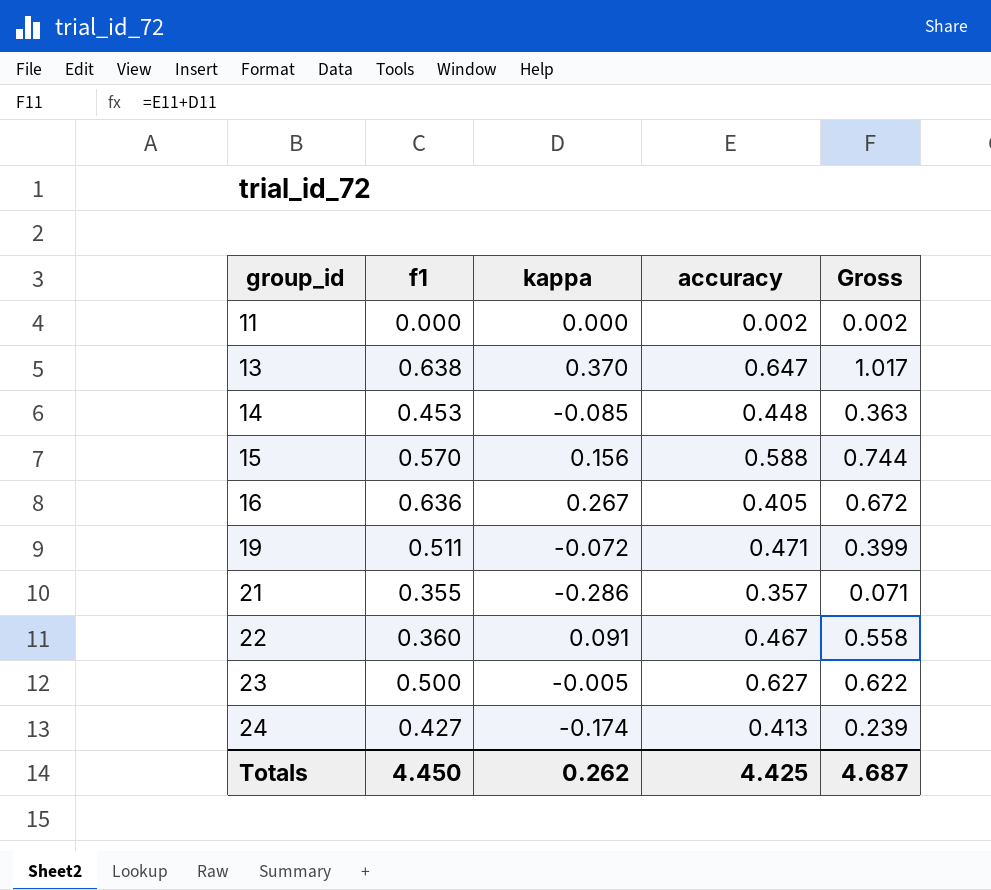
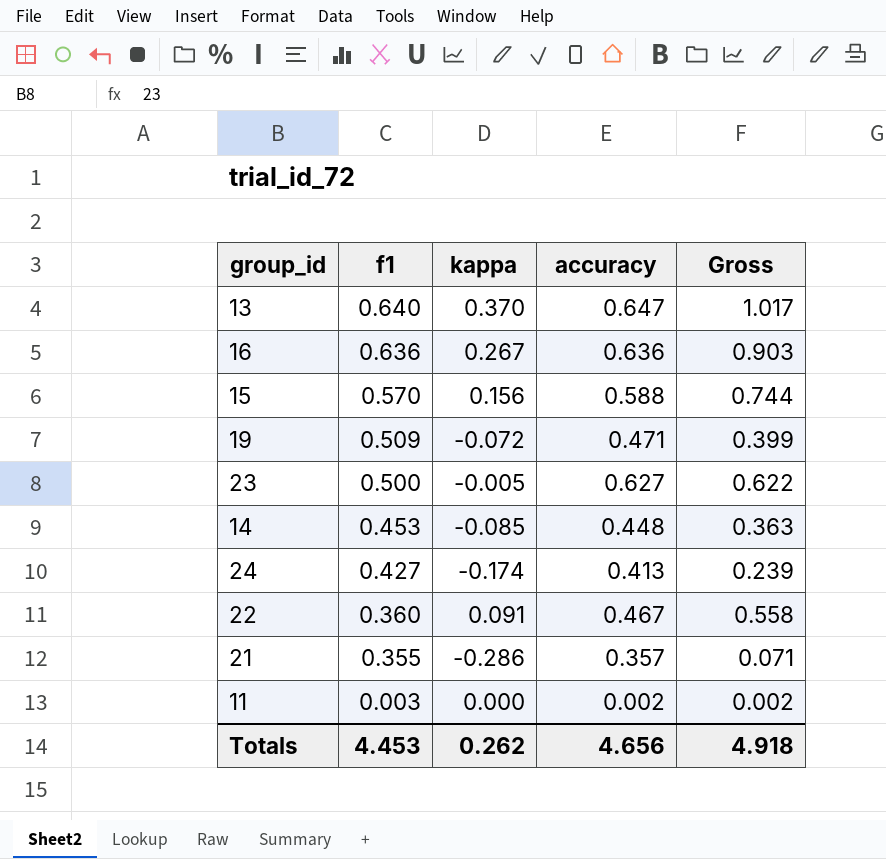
row order: group_id ascending -> f1 descending
13 | f1: 0.638 -> 0.640
16 | accuracy: 0.405 -> 0.636
16 | Gross: 0.672 -> 0.903
19 | f1: 0.511 -> 0.509
11 | f1: 0.000 -> 0.003
Totals | f1: 4.450 -> 4.453
Totals | accuracy: 4.425 -> 4.656
Totals | Gross: 4.687 -> 4.918

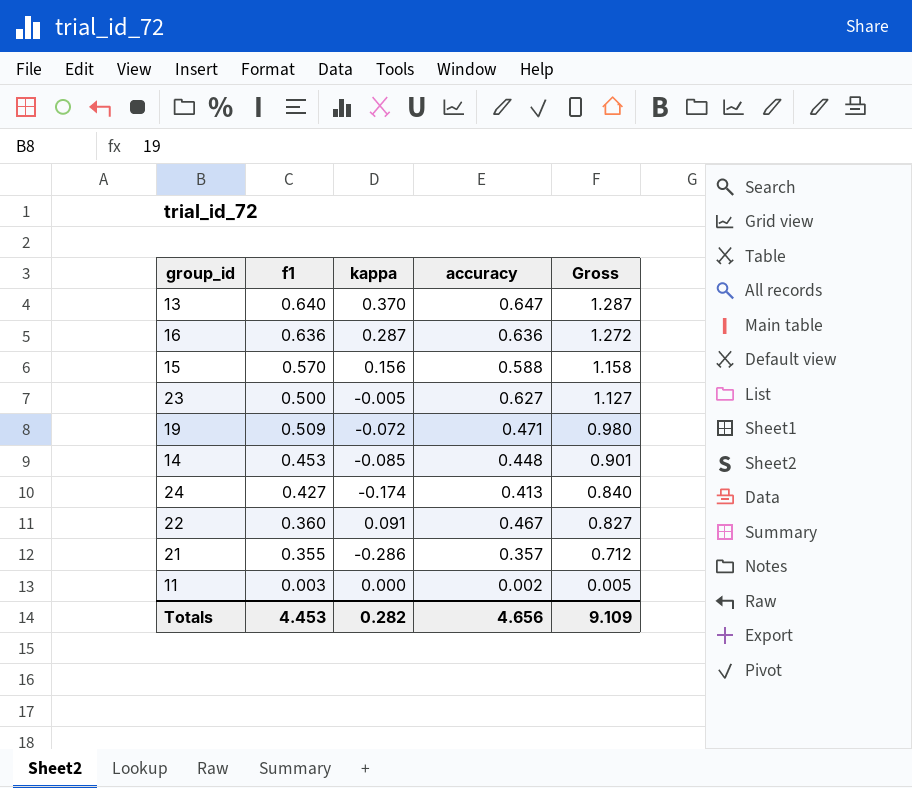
row order: f1 descending -> Gross descending
column Gross | formula: [kappa] + [accuracy] -> [f1] + [accuracy]
16 | kappa: 0.267 -> 0.287
Totals | kappa: 0.262 -> 0.282
Totals | Gross: 4.918 -> 9.109

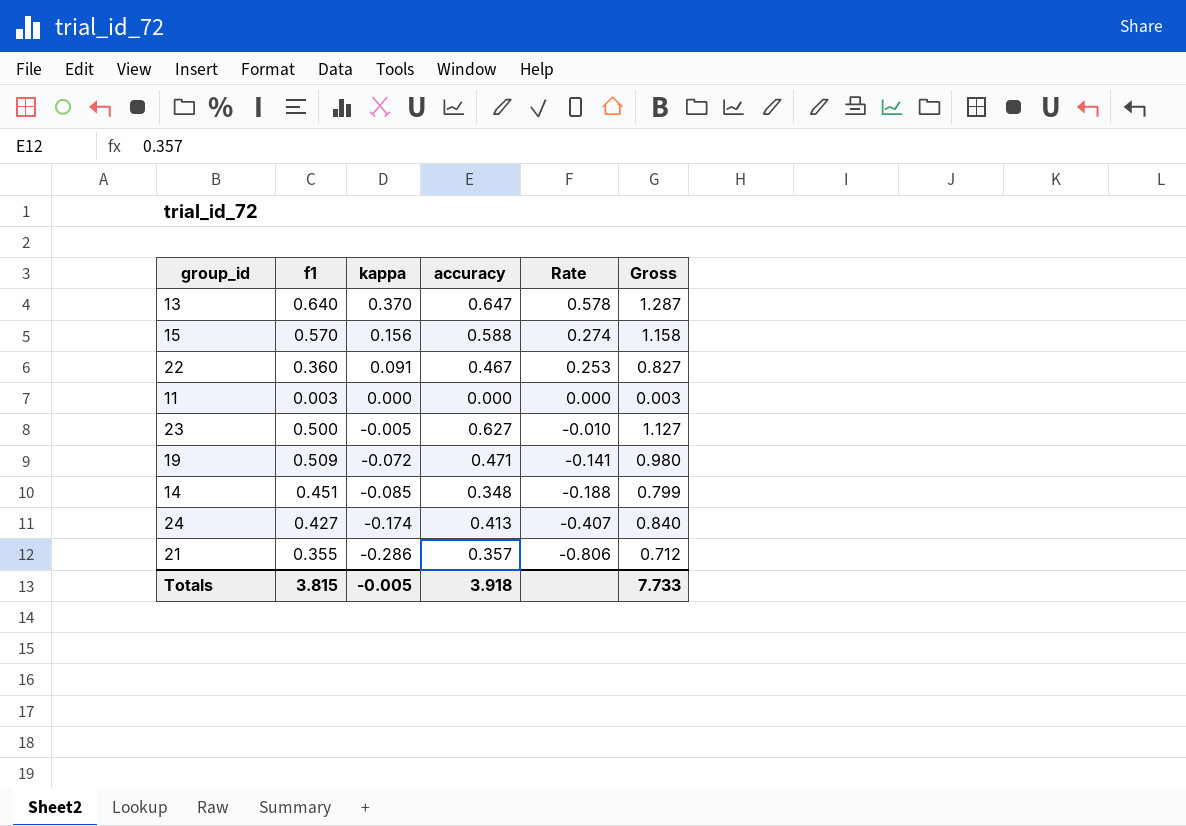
row order: Gross descending -> kappa descending
column Rate | formula: none -> [kappa] / [f1]
row 16: 0.636 | 0.287 | 0.636 | 1.272 -> none
11 | accuracy: 0.002 -> 0.000
11 | Gross: 0.005 -> 0.003
14 | f1: 0.453 -> 0.451
14 | accuracy: 0.448 -> 0.348
14 | Gross: 0.901 -> 0.799
Totals | f1: 4.453 -> 3.815
Totals | kappa: 0.282 -> -0.005
Totals | accuracy: 4.656 -> 3.918
Totals | Gross: 9.109 -> 7.733

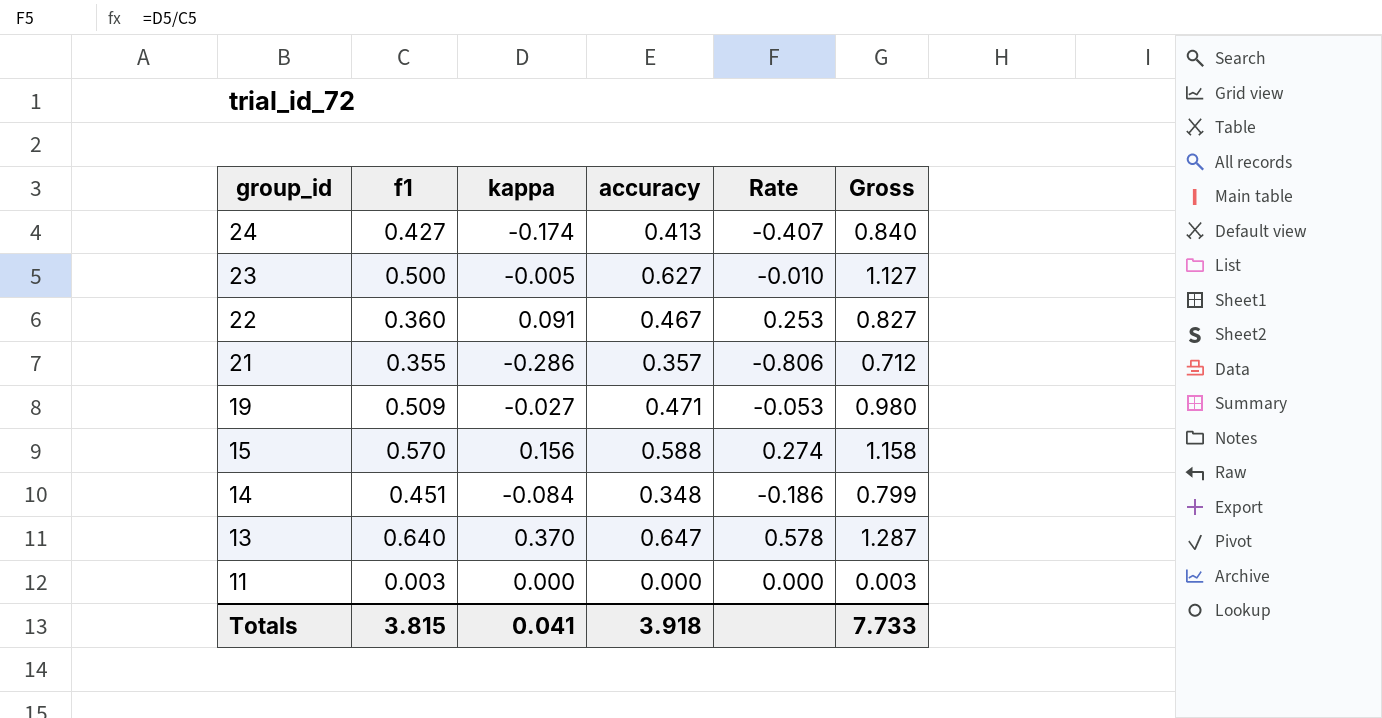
row order: kappa descending -> group_id descending
19 | kappa: -0.072 -> -0.027
19 | Rate: -0.141 -> -0.053
14 | kappa: -0.085 -> -0.084
14 | Rate: -0.188 -> -0.186
Totals | kappa: -0.005 -> 0.041

